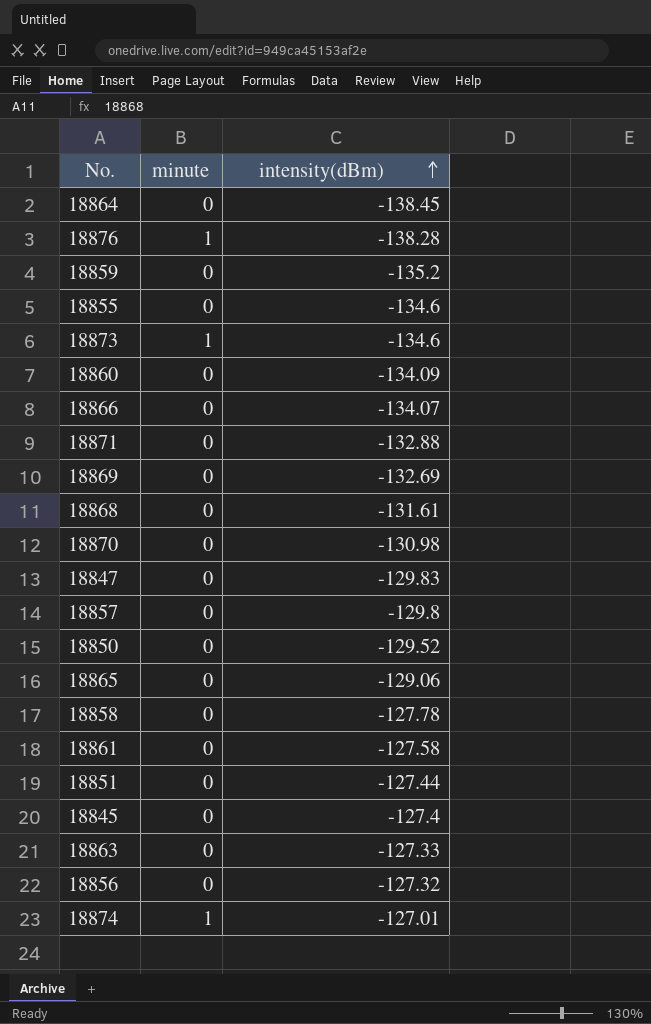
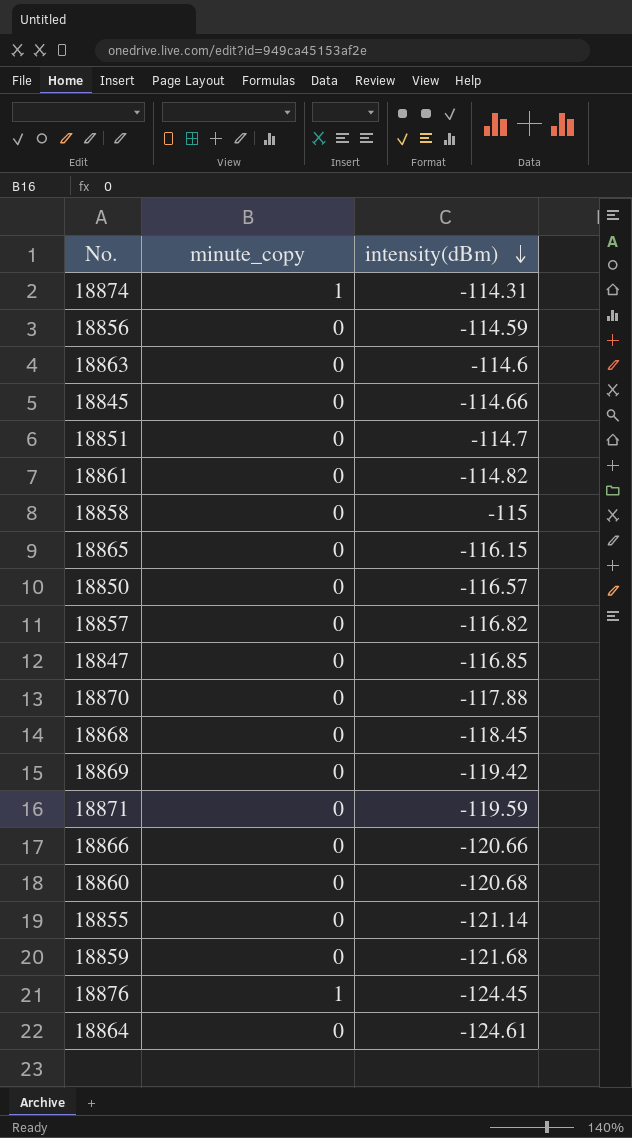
row order: intensity(dBm) ascending -> intensity(dBm) descending
column name: minute -> minute_copy
row 18873: 1 | -134.6 -> none
18874 | intensity(dBm): -127.01 -> -114.31
18856 | intensity(dBm): -127.32 -> -114.59
18863 | intensity(dBm): -127.33 -> -114.6
18845 | intensity(dBm): -127.4 -> -114.66
18851 | intensity(dBm): -127.44 -> -114.7
18861 | intensity(dBm): -127.58 -> -114.82
18858 | intensity(dBm): -127.78 -> -115
18865 | intensity(dBm): -129.06 -> -116.15
18850 | intensity(dBm): -129.52 -> -116.57
18857 | intensity(dBm): -129.8 -> -116.82
18847 | intensity(dBm): -129.83 -> -116.85
18870 | intensity(dBm): -130.98 -> -117.88
18868 | intensity(dBm): -131.61 -> -118.45
18869 | intensity(dBm): -132.69 -> -119.42
18871 | intensity(dBm): -132.88 -> -119.59
18866 | intensity(dBm): -134.07 -> -120.66
18860 | intensity(dBm): -134.09 -> -120.68
18855 | intensity(dBm): -134.6 -> -121.14
18859 | intensity(dBm): -135.2 -> -121.68
18876 | intensity(dBm): -138.28 -> -124.45
18864 | intensity(dBm): -138.45 -> -124.61

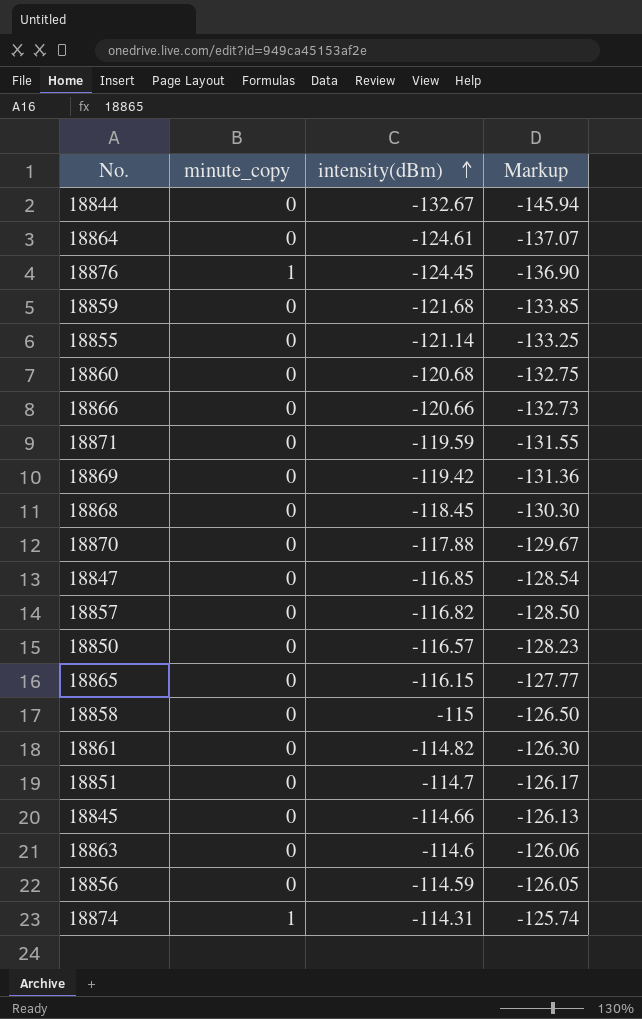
row order: intensity(dBm) descending -> intensity(dBm) ascending
column Markup | formula: none -> [intensity(dBm)] * 1.1
row 18844: none -> 0 | -132.67 | -145.94

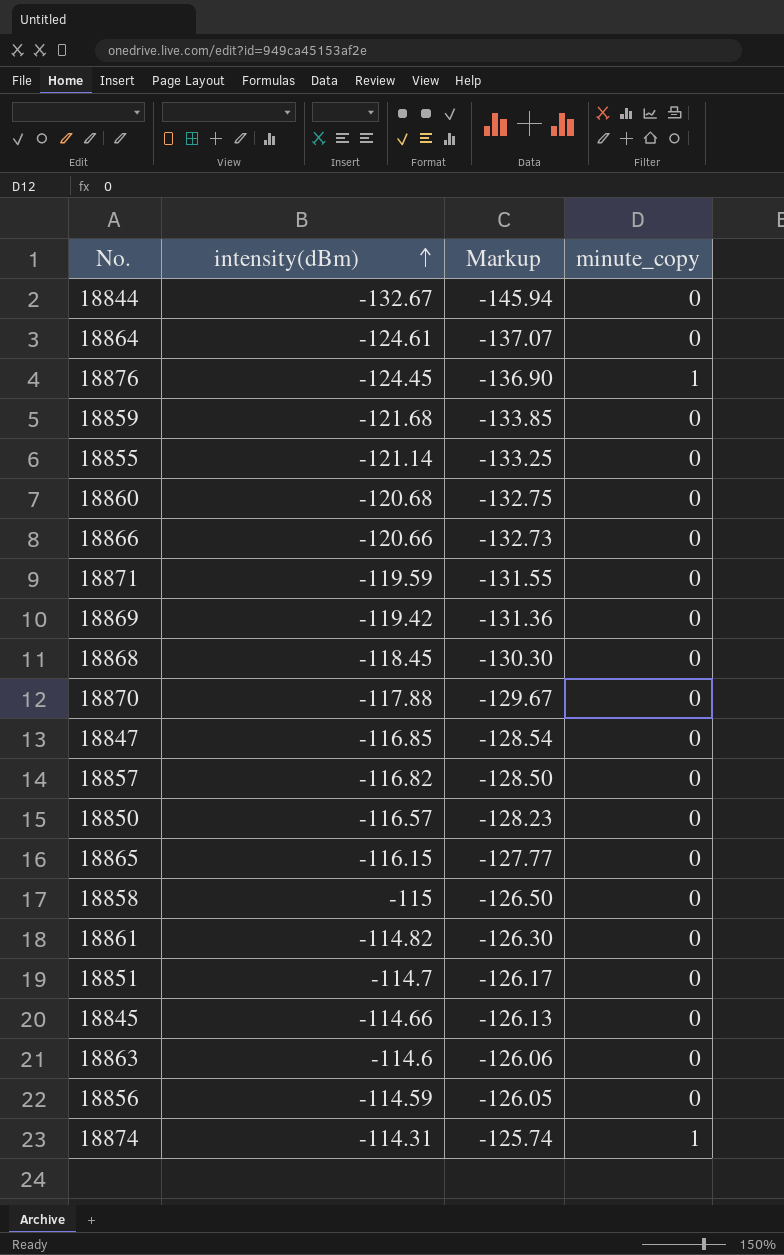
column minute_copy | position: 2 -> 4

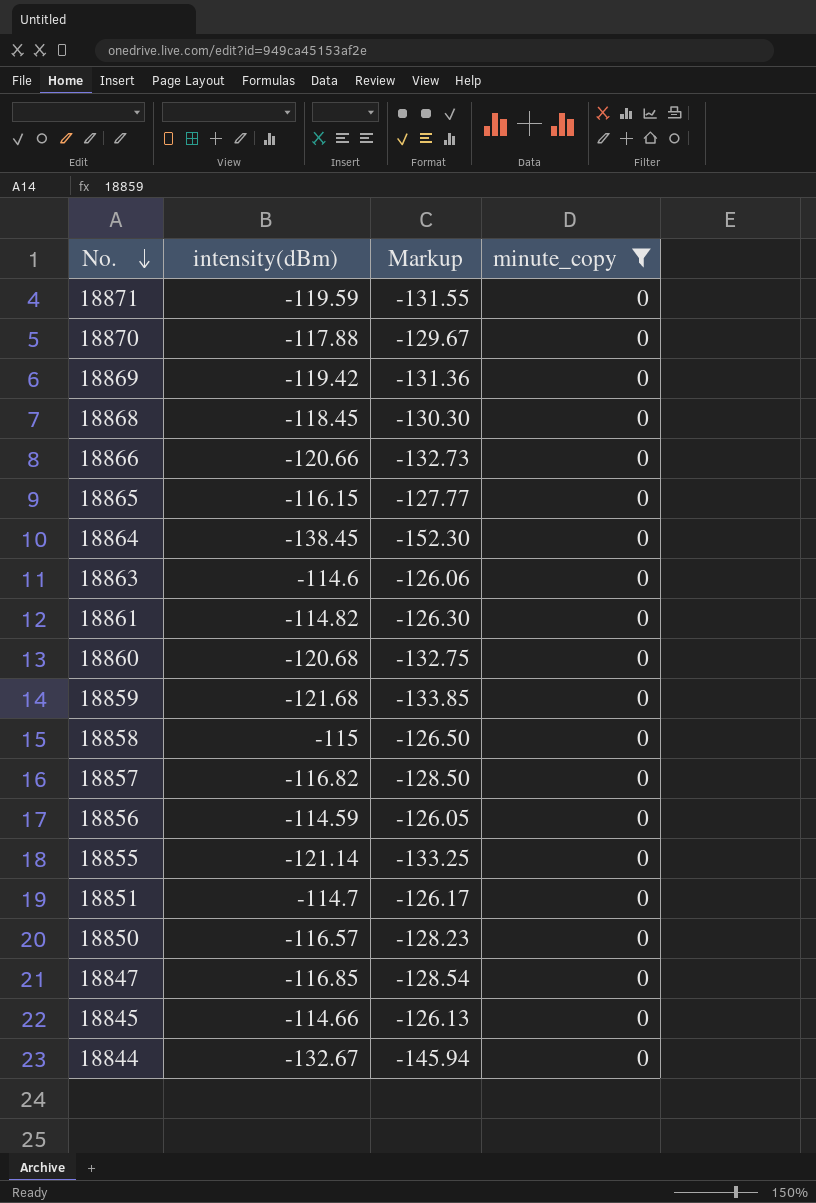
filter: none -> minute_copy = 0
row order: intensity(dBm) ascending -> No. descending
18864 | intensity(dBm): -124.61 -> -138.45
18864 | Markup: -137.07 -> -152.30

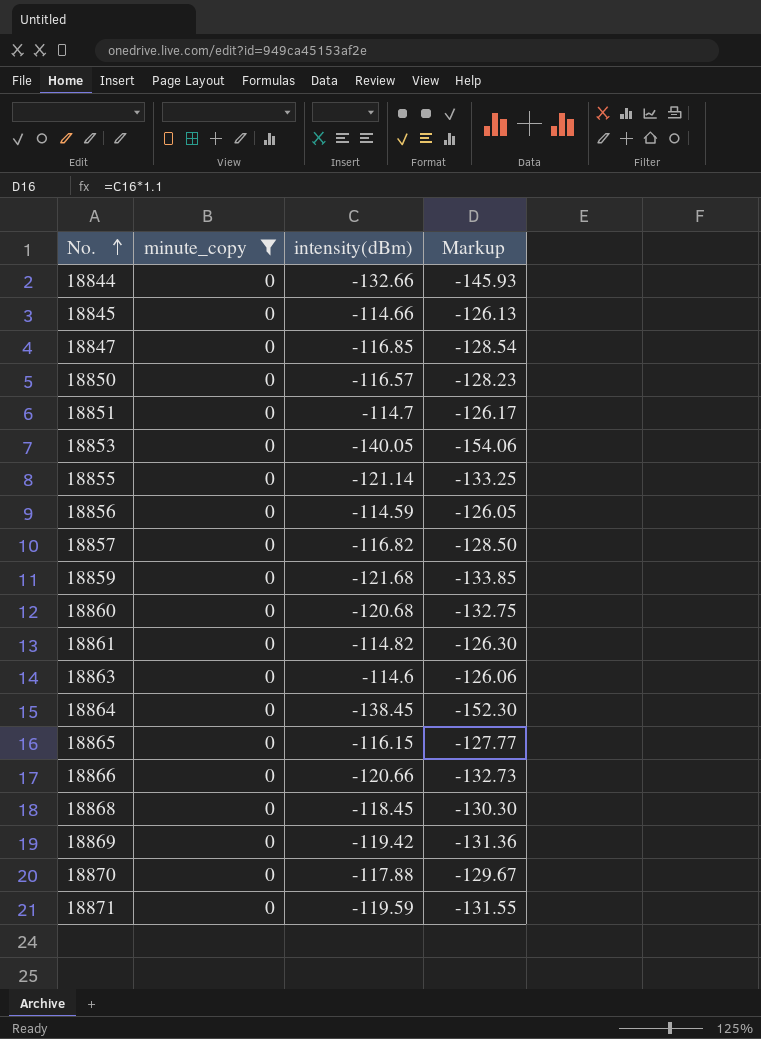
row order: No. descending -> No. ascending
column minute_copy | position: 4 -> 2
row 18858: -115 | -126.50 | 0 -> none
18844 | intensity(dBm): -132.67 -> -132.66
18844 | Markup: -145.94 -> -145.93
row 18853: none -> 0 | -140.05 | -154.06

